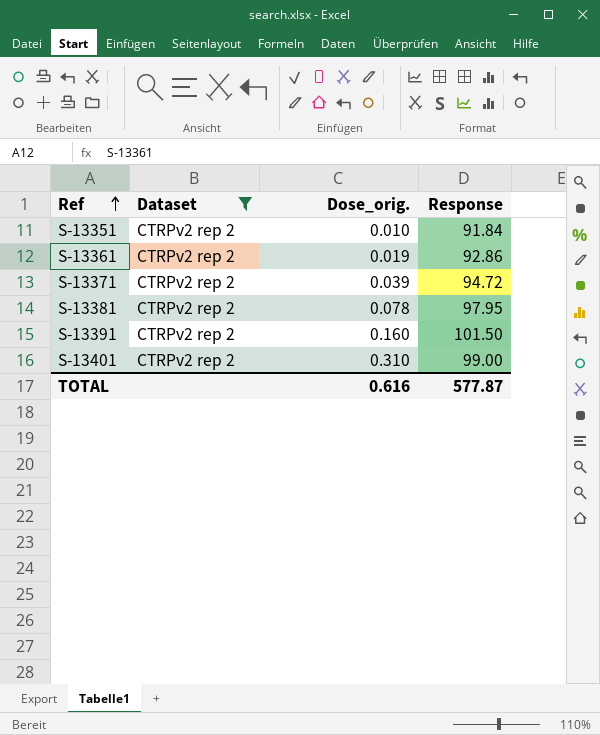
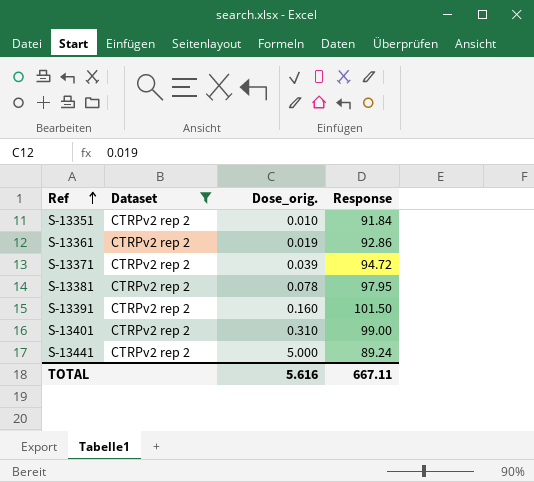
row S-13441: none -> CTRPv2 rep 2 | 5.000 | 89.24
TOTAL | Dose_orig.: 0.616 -> 5.616
TOTAL | Response: 577.87 -> 667.11

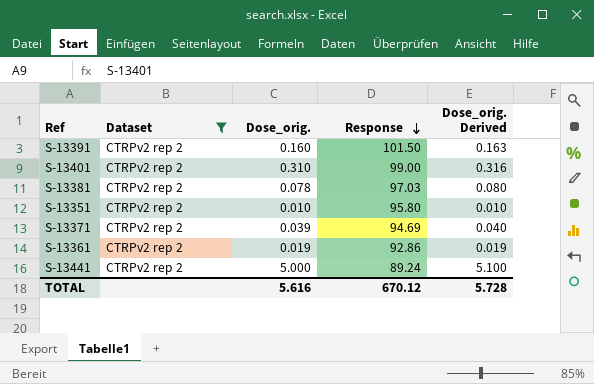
row order: Ref ascending -> Response descending
column Dose_orig. Derived | formula: none -> [Dose_orig.] * 1.02
S-13381 | Response: 97.95 -> 97.03
S-13351 | Response: 91.84 -> 95.80
S-13371 | Response: 94.72 -> 94.69
TOTAL | Response: 667.11 -> 670.12

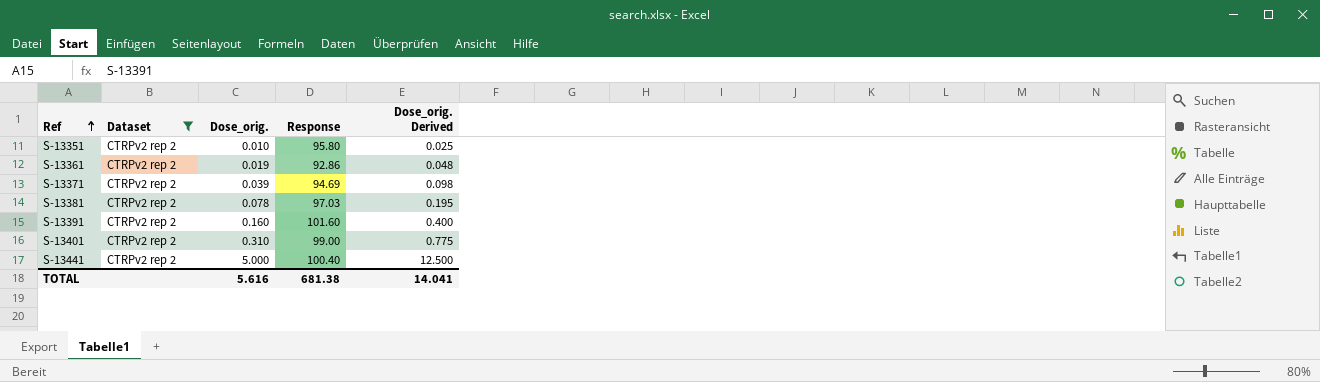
row order: Response descending -> Ref ascending
column Dose_orig. Derived | formula: [Dose_orig.] * 1.02 -> [Dose_orig.] * 2.5
S-13391 | Response: 101.50 -> 101.60
S-13441 | Response: 89.24 -> 100.40
TOTAL | Response: 670.12 -> 681.38
TOTAL | Dose_orig. Derived: 5.728 -> 14.041

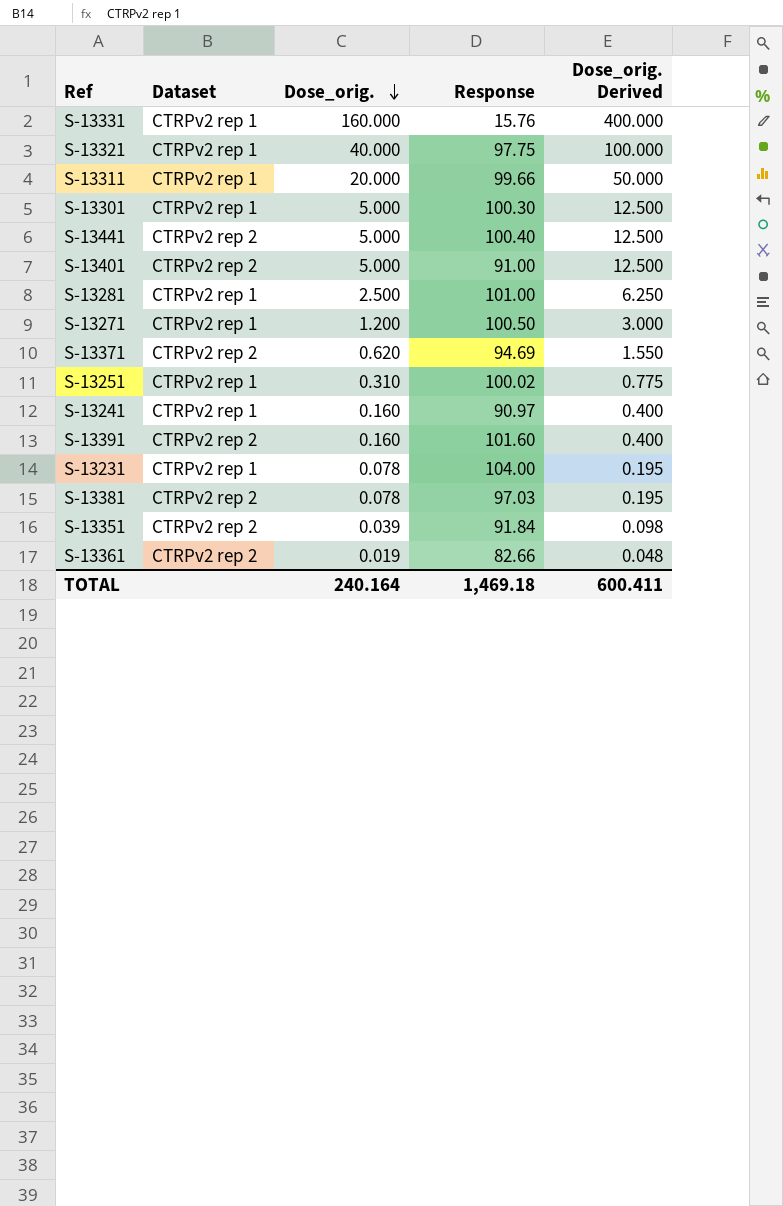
filter: Dataset = CTRPv2 rep 2 -> none
row order: Ref ascending -> Dose_orig. descending
S-13401 | Dose_orig.: 0.310 -> 5.000
S-13401 | Response: 99.00 -> 91.00
S-13401 | Dose_orig. Derived: 0.775 -> 12.500
S-13371 | Dose_orig.: 0.039 -> 0.620
S-13371 | Dose_orig. Derived: 0.098 -> 1.550
S-13351 | Dose_orig.: 0.010 -> 0.039
S-13351 | Response: 95.80 -> 91.84
S-13351 | Dose_orig. Derived: 0.025 -> 0.098
S-13361 | Response: 92.86 -> 82.66
TOTAL | Dose_orig.: 5.616 -> 240.164
TOTAL | Response: 681.38 -> 1,469.18
TOTAL | Dose_orig. Derived: 14.041 -> 600.411

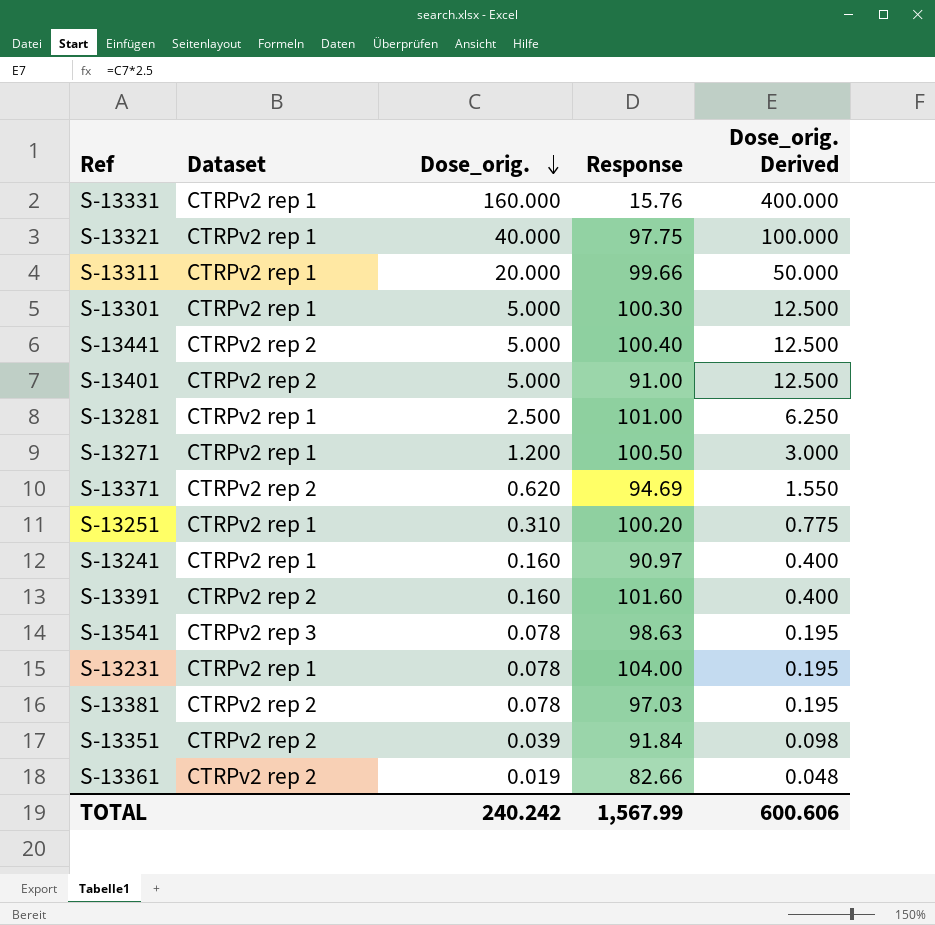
S-13251 | Response: 100.02 -> 100.20
row S-13541: none -> CTRPv2 rep 3 | 0.078 | 98.63 | 0.195
TOTAL | Dose_orig.: 240.164 -> 240.242
TOTAL | Response: 1,469.18 -> 1,567.99
TOTAL | Dose_orig. Derived: 600.411 -> 600.606

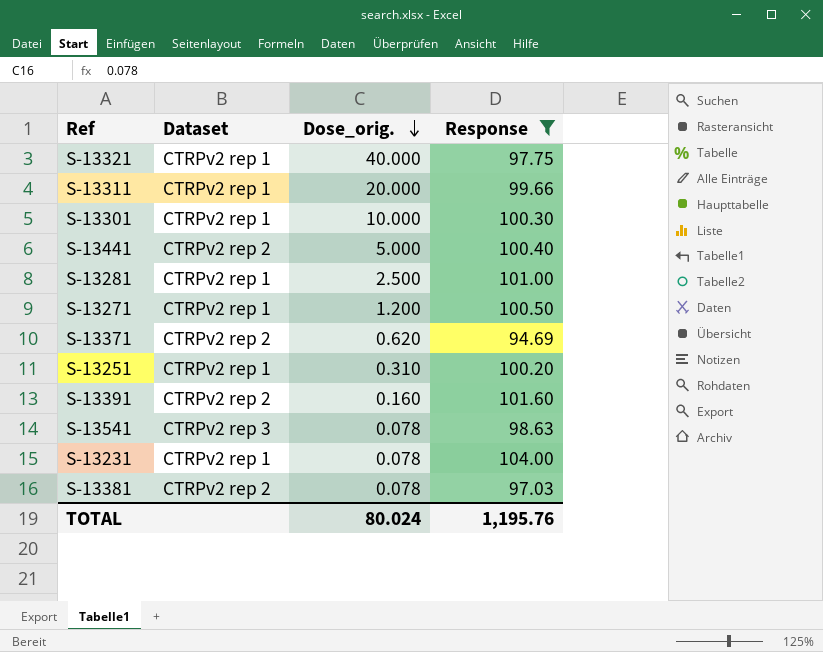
filter: none -> Response >= 94.69
column Dose_orig. Derived | formula: [Dose_orig.] * 2.5 -> none
S-13301 | Dose_orig.: 5.000 -> 10.000
TOTAL | Dose_orig.: 240.242 -> 80.024
TOTAL | Response: 1,567.99 -> 1,195.76

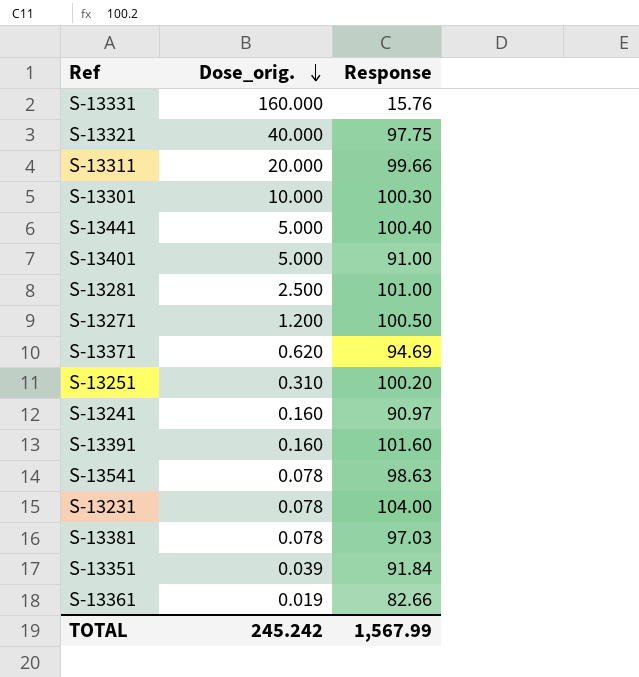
filter: Response >= 94.69 -> none
column Dataset | position: 2 -> none
TOTAL | Dose_orig.: 80.024 -> 245.242
TOTAL | Response: 1,195.76 -> 1,567.99

